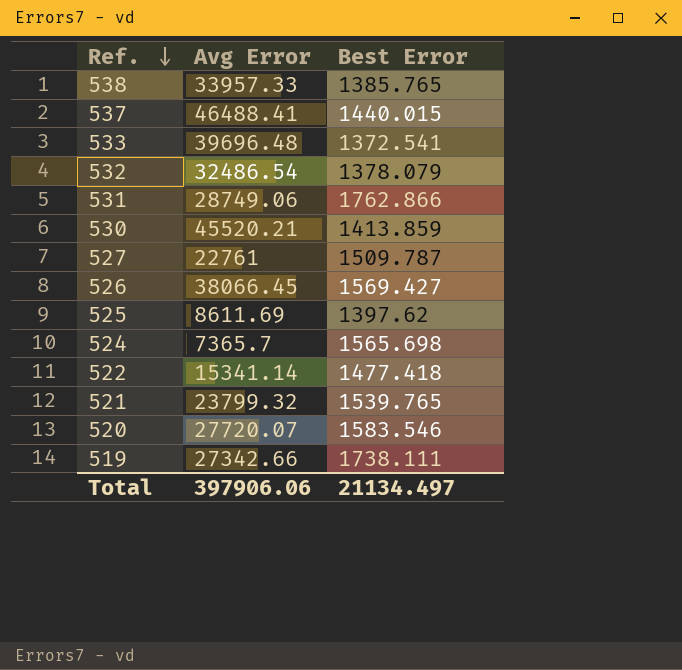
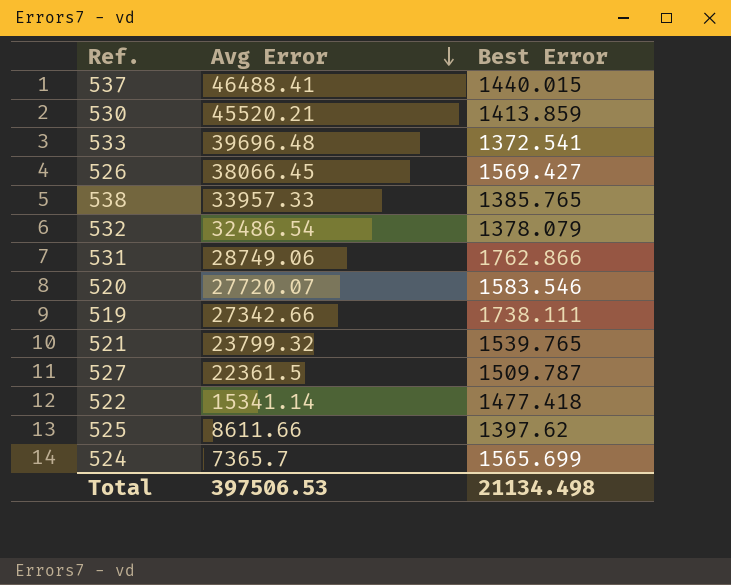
row order: Ref. descending -> Avg Error descending
527 | Avg Error: 22761 -> 22361.5
525 | Avg Error: 8611.69 -> 8611.66
524 | Best Error: 1565.698 -> 1565.699
Total | Avg Error: 397906.06 -> 397506.53
Total | Best Error: 21134.497 -> 21134.498

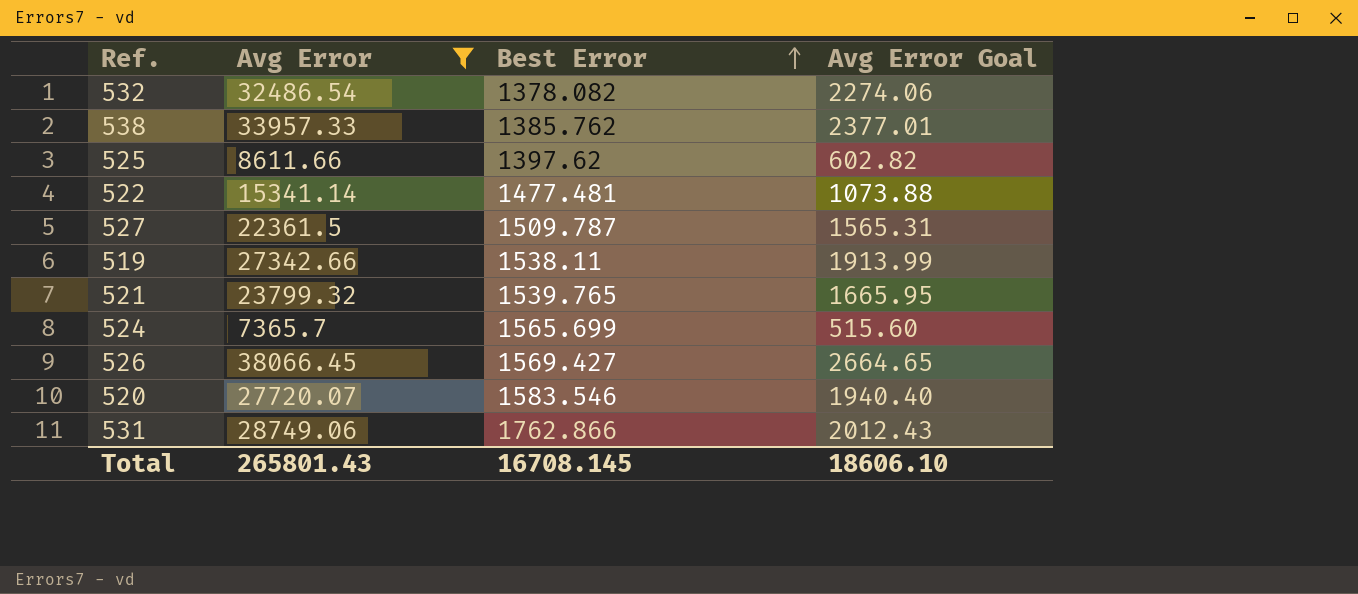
filter: none -> Avg Error <= 38066.45
row order: Avg Error descending -> Best Error ascending
column Avg Error Goal | formula: none -> [Avg Error] * 0.07
532 | Best Error: 1378.079 -> 1378.082
538 | Best Error: 1385.765 -> 1385.762
522 | Best Error: 1477.418 -> 1477.481
519 | Best Error: 1738.111 -> 1538.11
Total | Avg Error: 397506.53 -> 265801.43
Total | Best Error: 21134.498 -> 16708.145

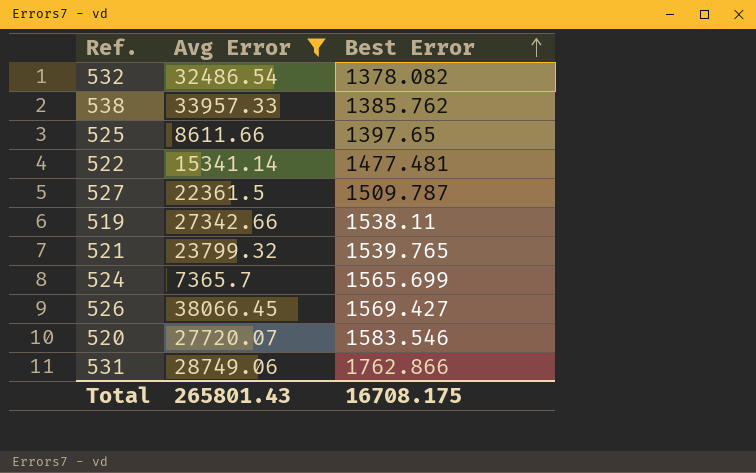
column Avg Error Goal | formula: [Avg Error] * 0.07 -> none
525 | Best Error: 1397.62 -> 1397.65
Total | Best Error: 16708.145 -> 16708.175

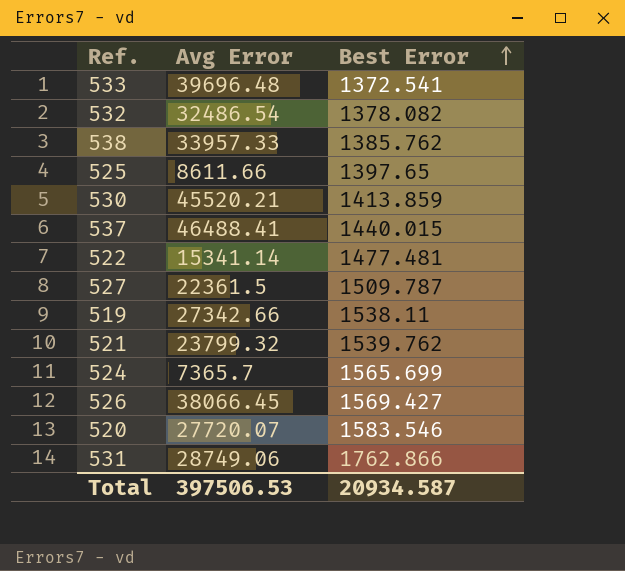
filter: Avg Error <= 38066.45 -> none
521 | Best Error: 1539.765 -> 1539.762
Total | Avg Error: 265801.43 -> 397506.53
Total | Best Error: 16708.175 -> 20934.587

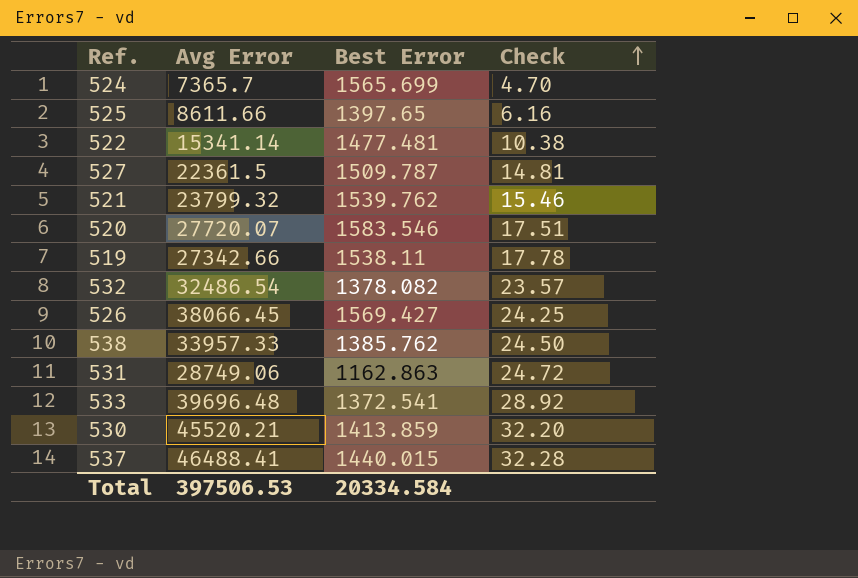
row order: Best Error ascending -> Check ascending
column Check | formula: none -> [Avg Error] / [Best Error]
531 | Best Error: 1762.866 -> 1162.863
Total | Best Error: 20934.587 -> 20334.584

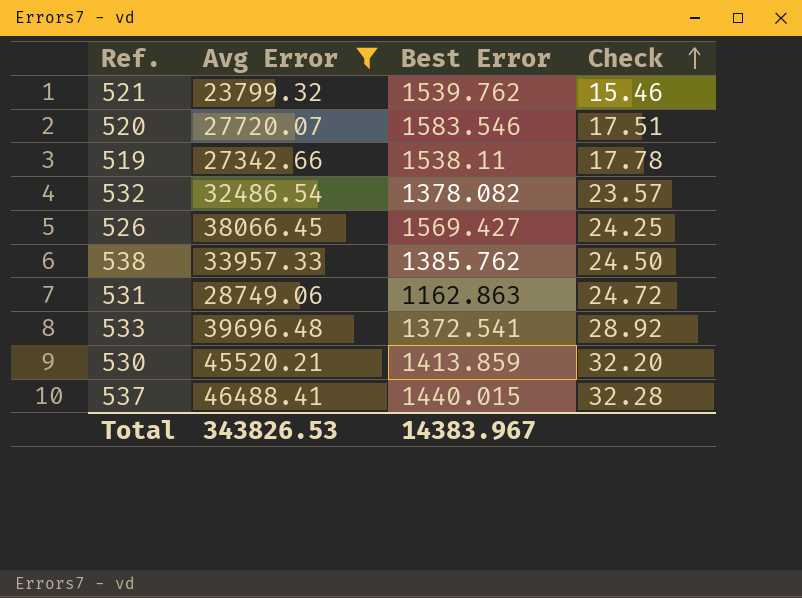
filter: none -> Avg Error >= 23799.32
Total | Avg Error: 397506.53 -> 343826.53
Total | Best Error: 20334.584 -> 14383.967

